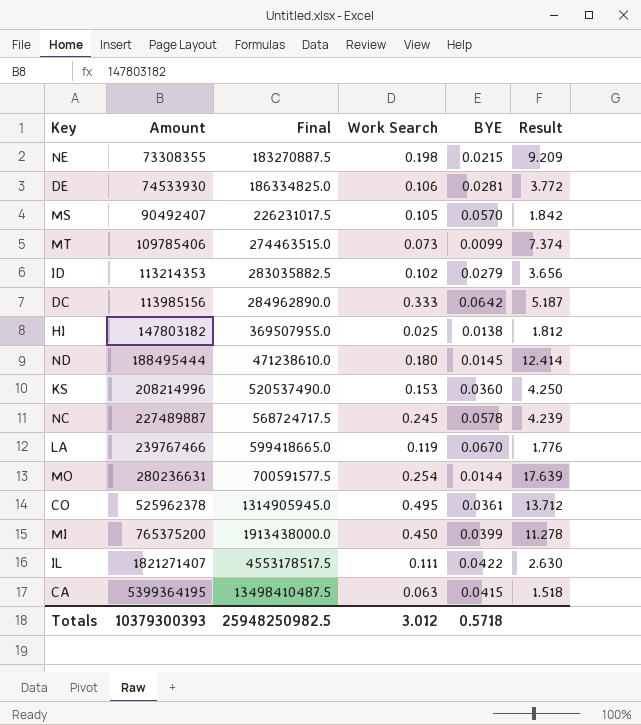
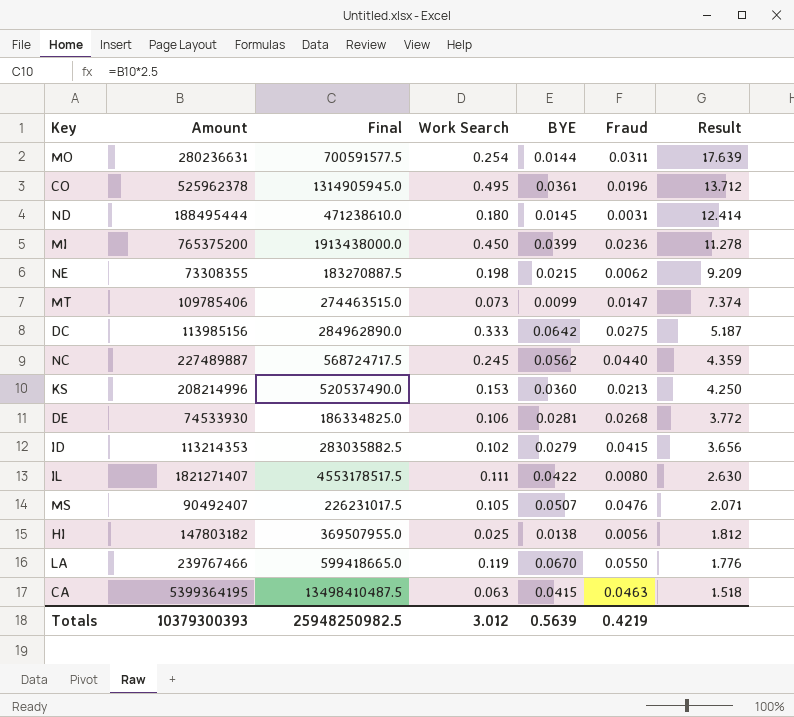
row order: Amount ascending -> Result descending
column Fraud | position: none -> 6
NC | BYE: 0.0578 -> 0.0562
NC | Result: 4.239 -> 4.359
MS | BYE: 0.0570 -> 0.0507
MS | Result: 1.842 -> 2.071
Totals | BYE: 0.5718 -> 0.5639

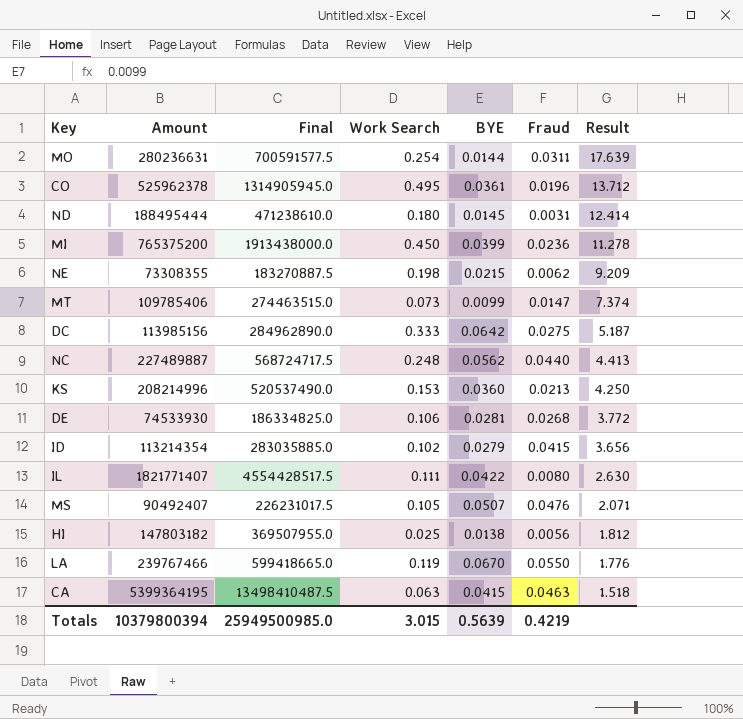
NC | Work Search: 0.245 -> 0.248
NC | Result: 4.359 -> 4.413
ID | Amount: 113214353 -> 113214354
ID | Final: 283035882.5 -> 283035885.0
IL | Amount: 1821271407 -> 1821771407
IL | Final: 4553178517.5 -> 4554428517.5
Totals | Amount: 10379300393 -> 10379800394
Totals | Final: 25948250982.5 -> 25949500985.0
Totals | Work Search: 3.012 -> 3.015

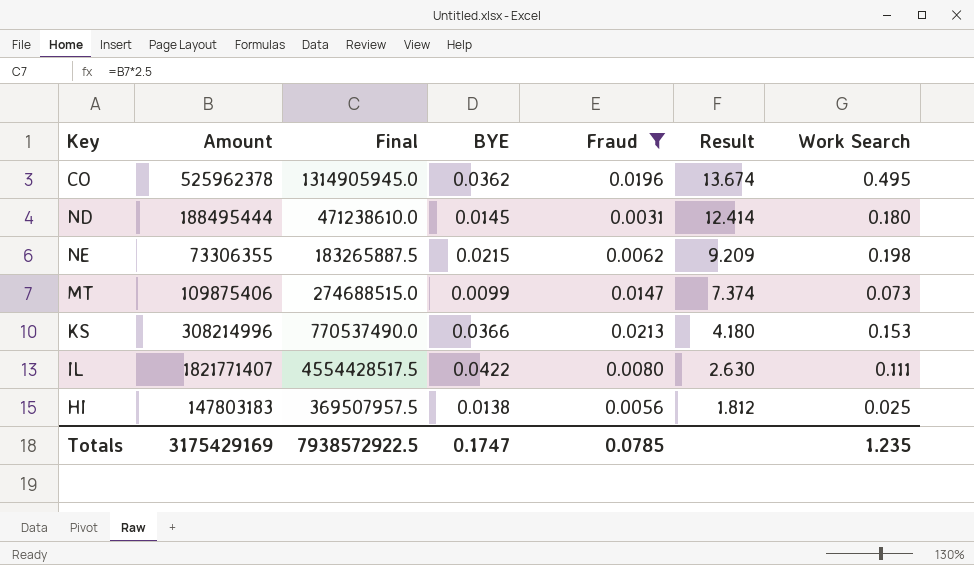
filter: none -> Fraud <= 0.0213
column Work Search | position: 4 -> 7
CO | BYE: 0.0361 -> 0.0362
CO | Result: 13.712 -> 13.674
NE | Amount: 73308355 -> 73306355
NE | Final: 183270887.5 -> 183265887.5
MT | Amount: 109785406 -> 109875406
MT | Final: 274463515.0 -> 274688515.0
KS | Amount: 208214996 -> 308214996
KS | Final: 520537490.0 -> 770537490.0
KS | BYE: 0.0360 -> 0.0366
KS | Result: 4.250 -> 4.180
HI | Amount: 147803182 -> 147803183
HI | Final: 369507955.0 -> 369507957.5
Totals | Amount: 10379800394 -> 3175429169
Totals | Final: 25949500985.0 -> 7938572922.5
Totals | BYE: 0.5639 -> 0.1747
Totals | Fraud: 0.4219 -> 0.0785
Totals | Work Search: 3.015 -> 1.235

